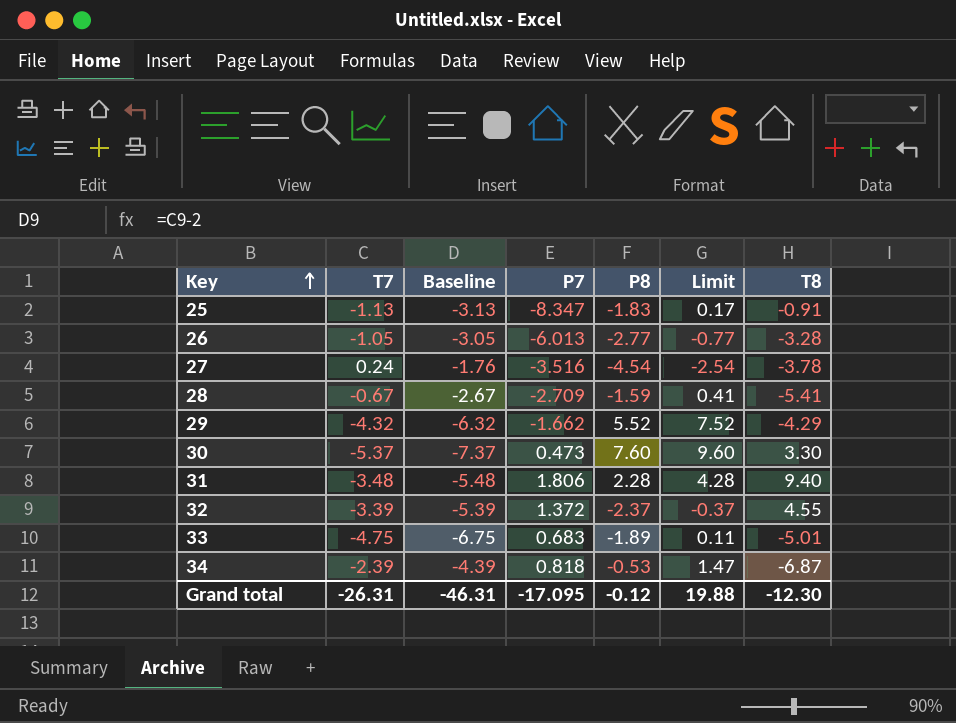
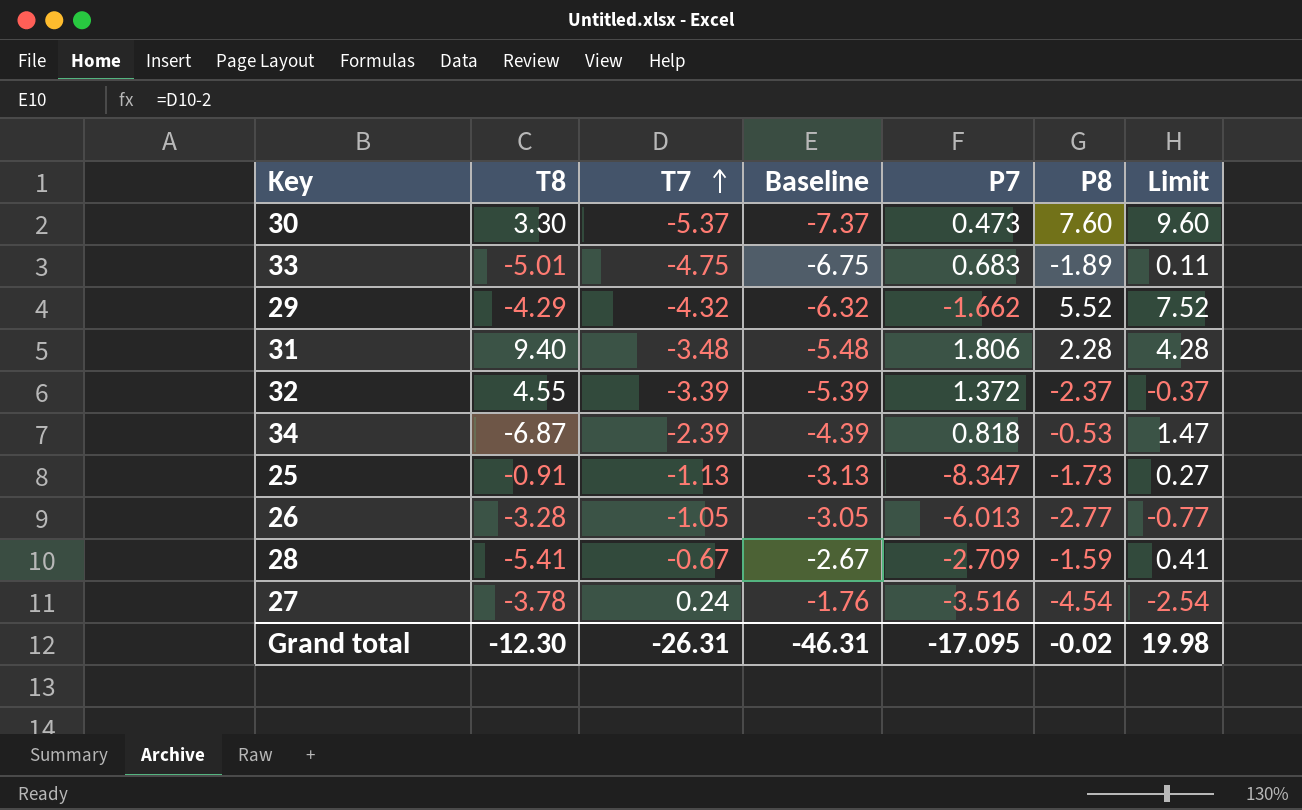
row order: Key ascending -> T7 ascending
column T8 | position: 7 -> 2
25 | P8: -1.83 -> -1.73
25 | Limit: 0.17 -> 0.27
Grand total | P8: -0.12 -> -0.02
Grand total | Limit: 19.88 -> 19.98

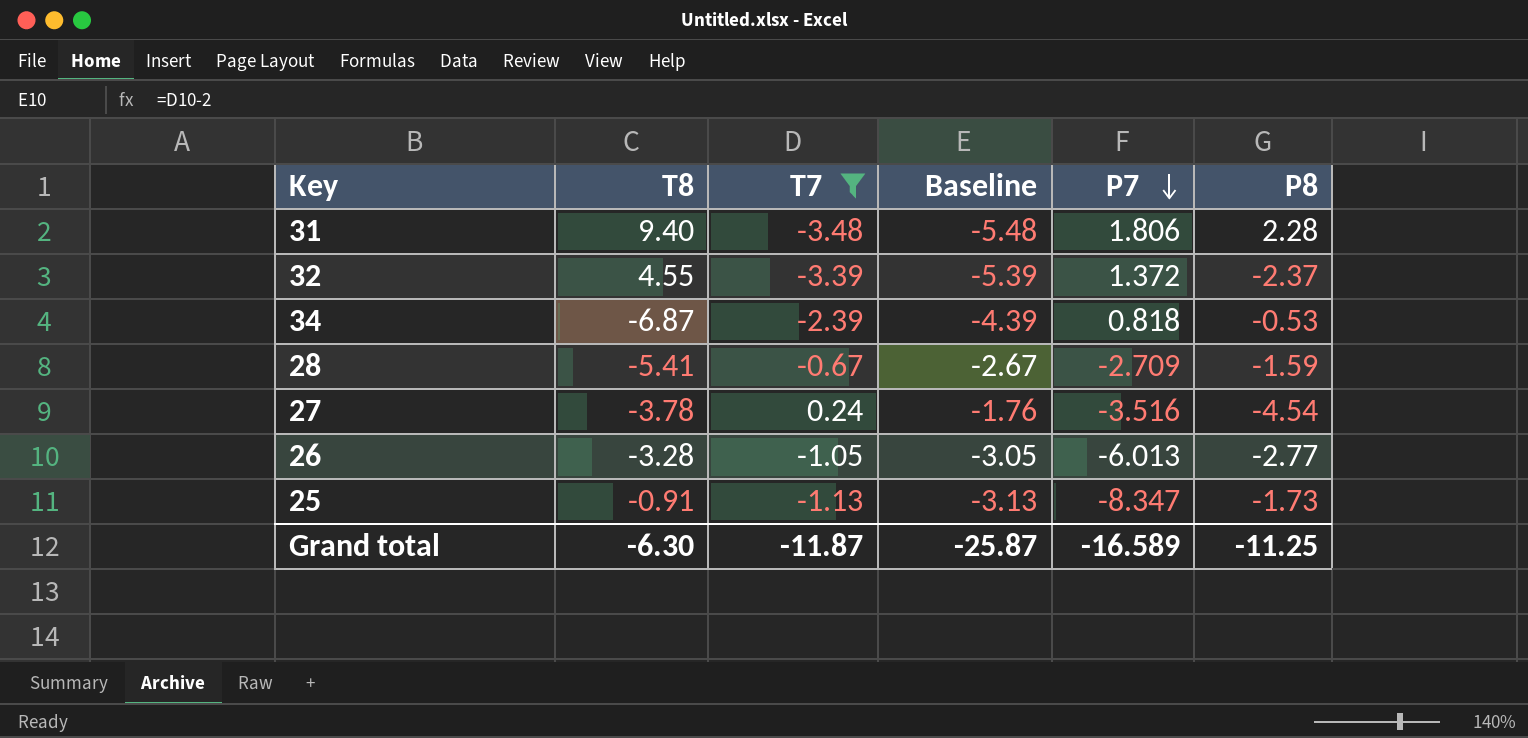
filter: none -> T7 >= -3.48
row order: T7 ascending -> P7 descending
column Limit | formula: [P8] + 2 -> none
Grand total | T8: -12.30 -> -6.30
Grand total | T7: -26.31 -> -11.87
Grand total | Baseline: -46.31 -> -25.87
Grand total | P7: -17.095 -> -16.589
Grand total | P8: -0.02 -> -11.25

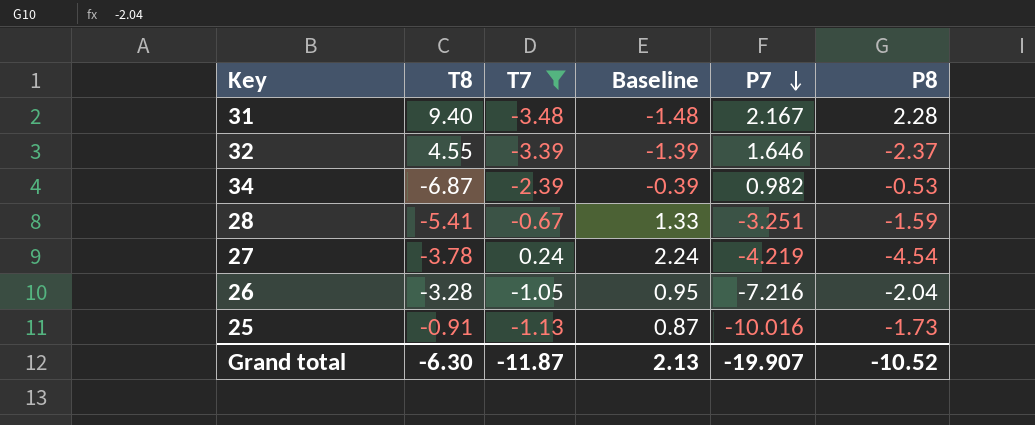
column Baseline | formula: [T7] - 2 -> [T7] + 2
31 | P7: 1.806 -> 2.167
32 | P7: 1.372 -> 1.646
34 | P7: 0.818 -> 0.982
28 | P7: -2.709 -> -3.251
27 | P7: -3.516 -> -4.219
26 | P7: -6.013 -> -7.216
26 | P8: -2.77 -> -2.04
25 | P7: -8.347 -> -10.016
Grand total | Baseline: -25.87 -> 2.13
Grand total | P7: -16.589 -> -19.907
Grand total | P8: -11.25 -> -10.52

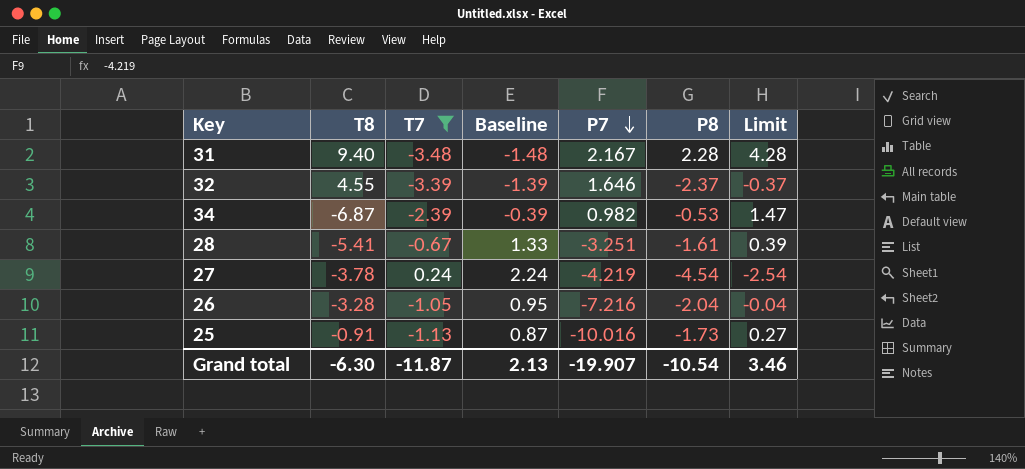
column Limit | formula: none -> [P8] + 2
28 | P8: -1.59 -> -1.61
Grand total | P8: -10.52 -> -10.54

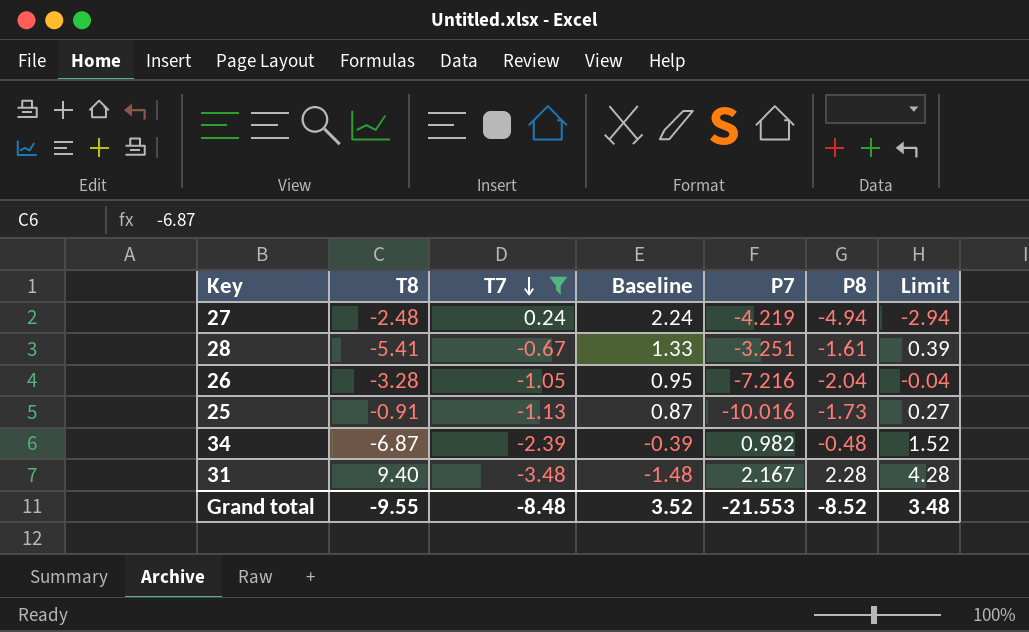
row order: P7 descending -> T7 descending
row 32: 4.55 | -3.39 | -1.39 | 1.646 | -2.37 | -0.37 -> none
27 | T8: -3.78 -> -2.48
27 | P8: -4.54 -> -4.94
27 | Limit: -2.54 -> -2.94
34 | P8: -0.53 -> -0.48
34 | Limit: 1.47 -> 1.52
Grand total | T8: -6.30 -> -9.55
Grand total | T7: -11.87 -> -8.48
Grand total | Baseline: 2.13 -> 3.52
Grand total | P7: -19.907 -> -21.553
Grand total | P8: -10.54 -> -8.52
Grand total | Limit: 3.46 -> 3.48

